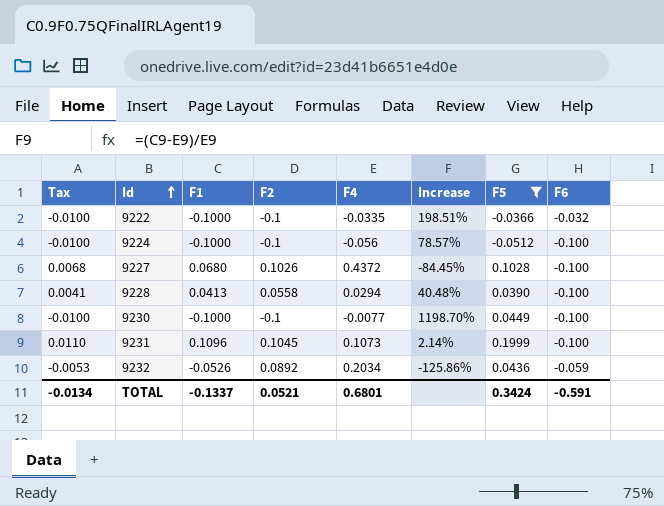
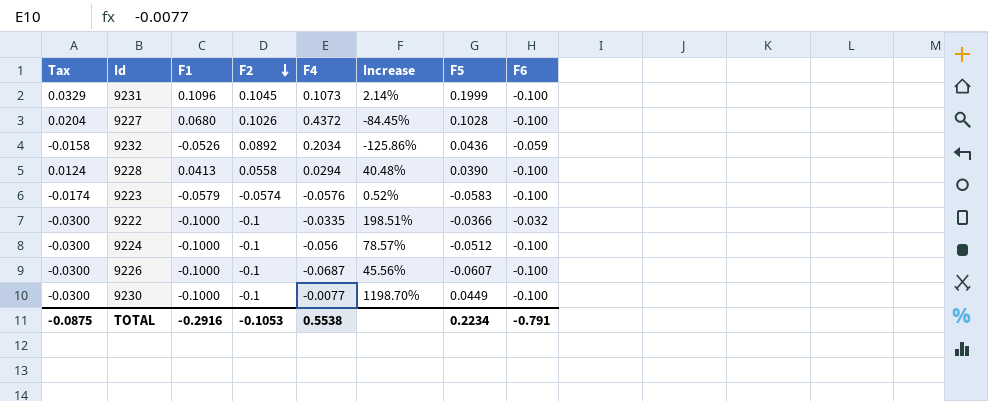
filter: F5 >= -0.0512 -> none
row order: Id ascending -> F2 descending
column Tax | formula: [F1] * 0.1 -> [F1] * 0.3
TOTAL | Tax: -0.0134 -> -0.0875
TOTAL | F1: -0.1337 -> -0.2916
TOTAL | F2: 0.0521 -> -0.1053
TOTAL | F4: 0.6801 -> 0.5538
TOTAL | F5: 0.3424 -> 0.2234
TOTAL | F6: -0.591 -> -0.791

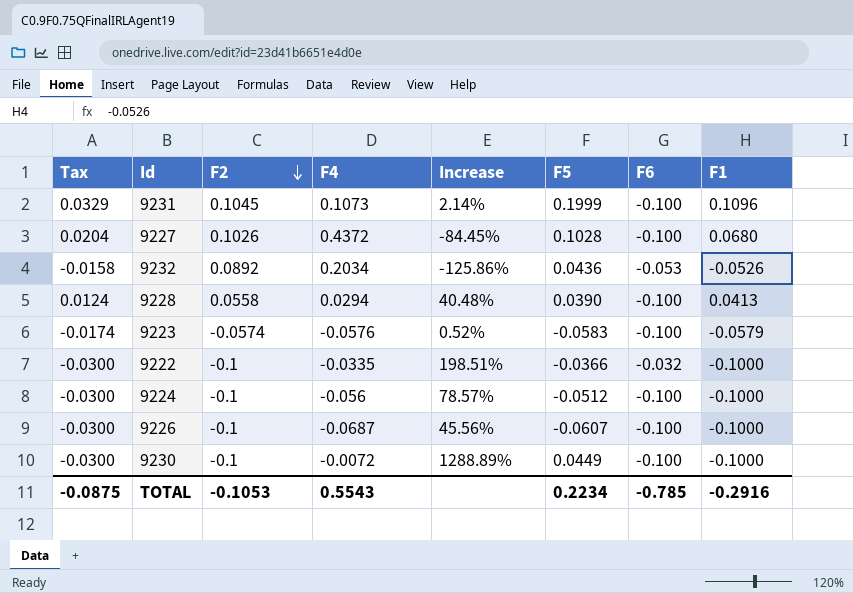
column F1 | position: 3 -> 8
9232 | F6: -0.059 -> -0.053
9230 | F4: -0.0077 -> -0.0072
9230 | Increase: 1198.70% -> 1288.89%
TOTAL | F4: 0.5538 -> 0.5543
TOTAL | F6: -0.791 -> -0.785

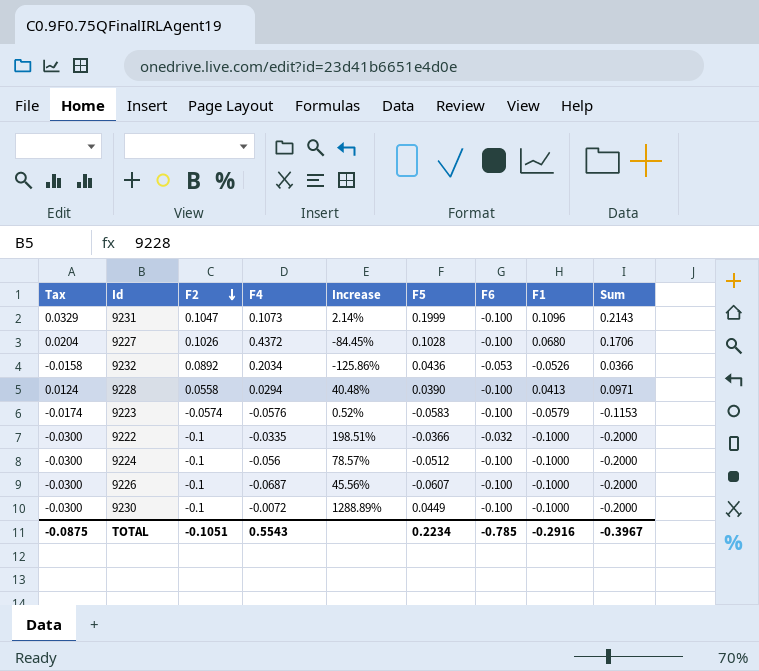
column Sum | formula: none -> [F2] + [F1]
9231 | F2: 0.1045 -> 0.1047
TOTAL | F2: -0.1053 -> -0.1051

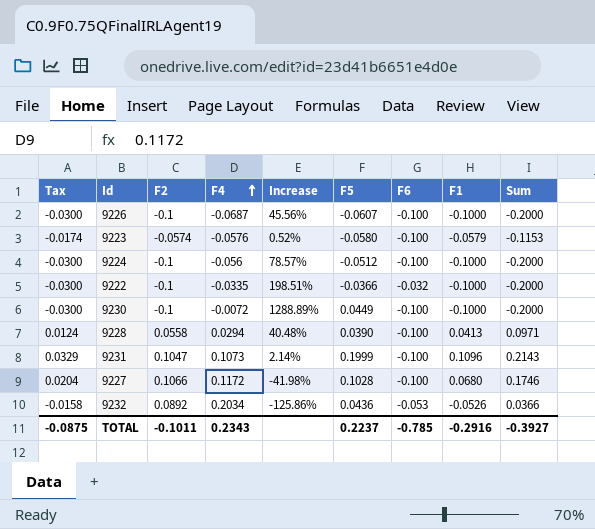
row order: F2 descending -> F4 ascending
9223 | F5: -0.0583 -> -0.0580
9227 | F2: 0.1026 -> 0.1066
9227 | F4: 0.4372 -> 0.1172
9227 | Increase: -84.45% -> -41.98%
9227 | Sum: 0.1706 -> 0.1746
TOTAL | F2: -0.1051 -> -0.1011
TOTAL | F4: 0.5543 -> 0.2343
TOTAL | F5: 0.2234 -> 0.2237
TOTAL | Sum: -0.3967 -> -0.3927

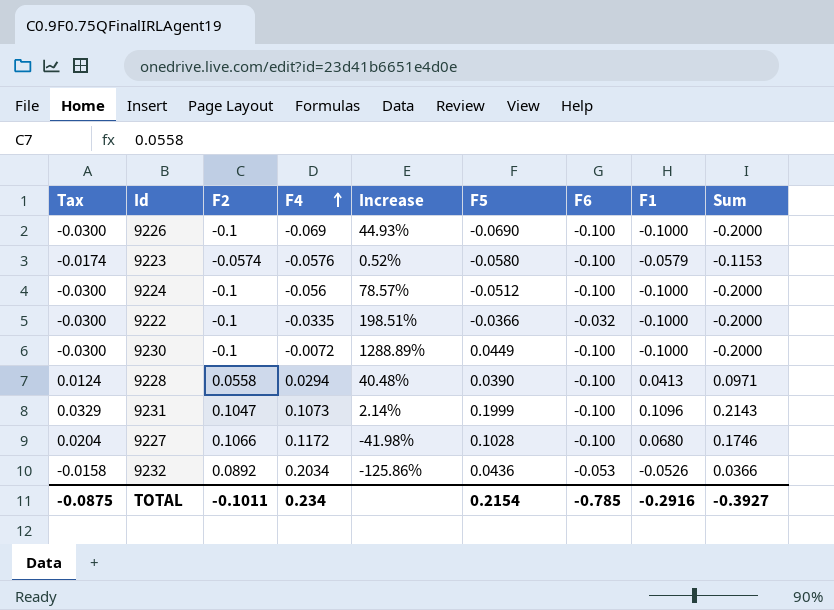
9226 | F4: -0.0687 -> -0.069
9226 | Increase: 45.56% -> 44.93%
9226 | F5: -0.0607 -> -0.0690
TOTAL | F4: 0.2343 -> 0.234
TOTAL | F5: 0.2237 -> 0.2154

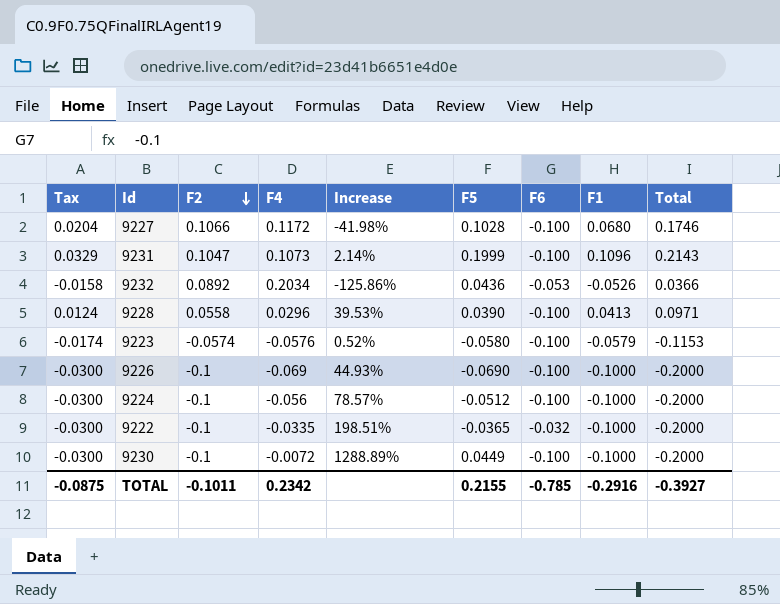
row order: F4 ascending -> F2 descending
column name: Sum -> Total
9228 | F4: 0.0294 -> 0.0296
9228 | Increase: 40.48% -> 39.53%
9222 | F5: -0.0366 -> -0.0365
TOTAL | F4: 0.234 -> 0.2342
TOTAL | F5: 0.2154 -> 0.2155

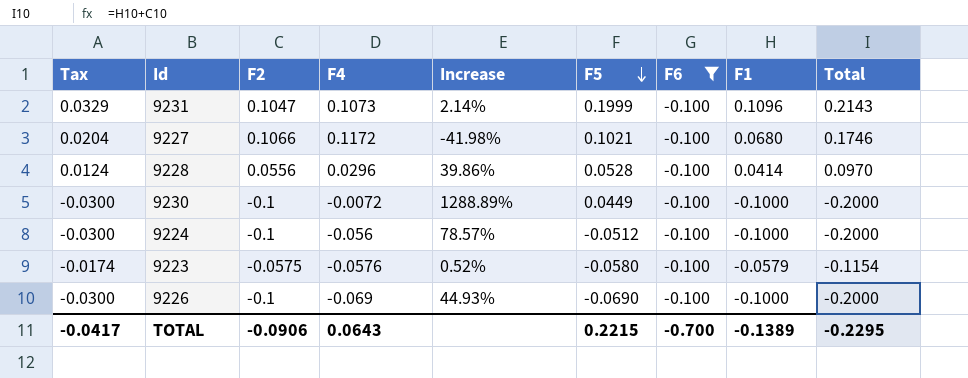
filter: none -> F6 = -0.100
row order: F2 descending -> F5 descending
9227 | F5: 0.1028 -> 0.1021
9228 | F2: 0.0558 -> 0.0556
9228 | Increase: 39.53% -> 39.86%
9228 | F5: 0.0390 -> 0.0528
9228 | F1: 0.0413 -> 0.0414
9228 | Total: 0.0971 -> 0.0970
9223 | F2: -0.0574 -> -0.0575
9223 | Total: -0.1153 -> -0.1154
TOTAL | Tax: -0.0875 -> -0.0417
TOTAL | F2: -0.1011 -> -0.0906
TOTAL | F4: 0.2342 -> 0.0643
TOTAL | F5: 0.2155 -> 0.2215
TOTAL | F6: -0.785 -> -0.700
TOTAL | F1: -0.2916 -> -0.1389
TOTAL | Total: -0.3927 -> -0.2295

